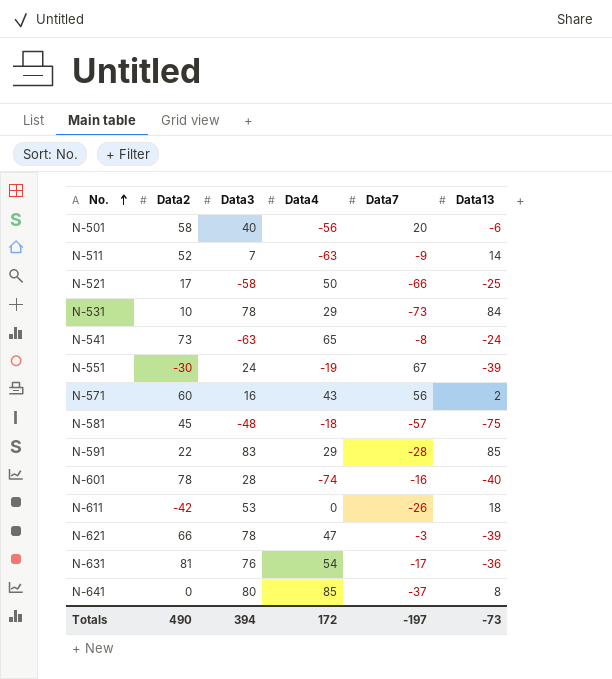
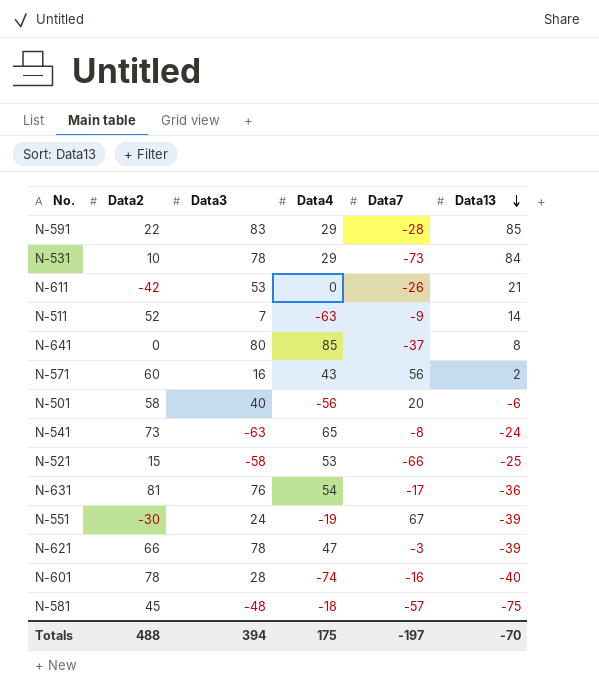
row order: No. ascending -> Data13 descending
N-611 | Data13: 18 -> 21
N-521 | Data2: 17 -> 15
N-521 | Data4: 50 -> 53
Totals | Data2: 490 -> 488
Totals | Data4: 172 -> 175
Totals | Data13: -73 -> -70

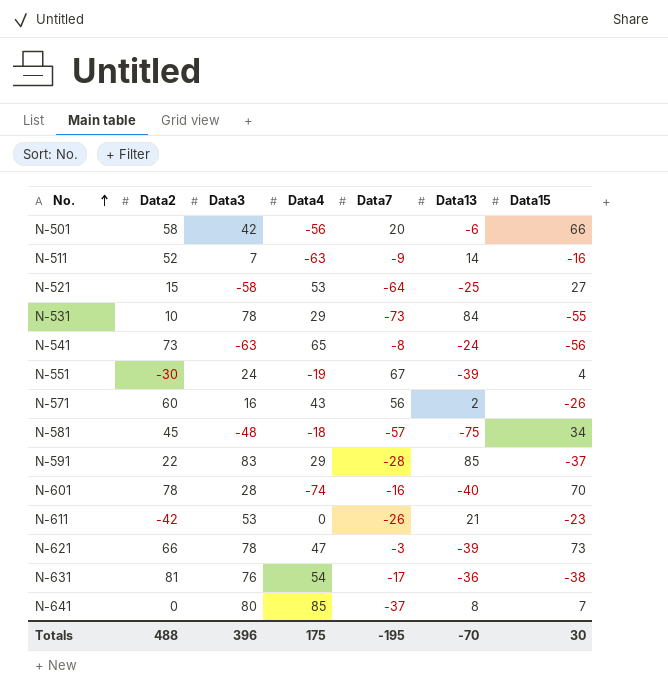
row order: Data13 descending -> No. ascending
column Data15 | position: none -> 7
N-501 | Data3: 40 -> 42
N-521 | Data7: -66 -> -64
Totals | Data3: 394 -> 396
Totals | Data7: -197 -> -195

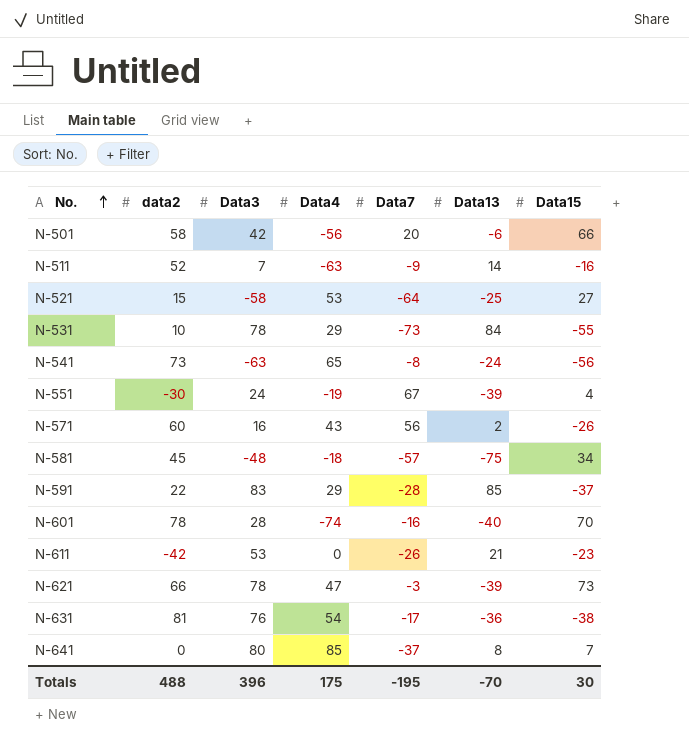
column name: Data2 -> data2

